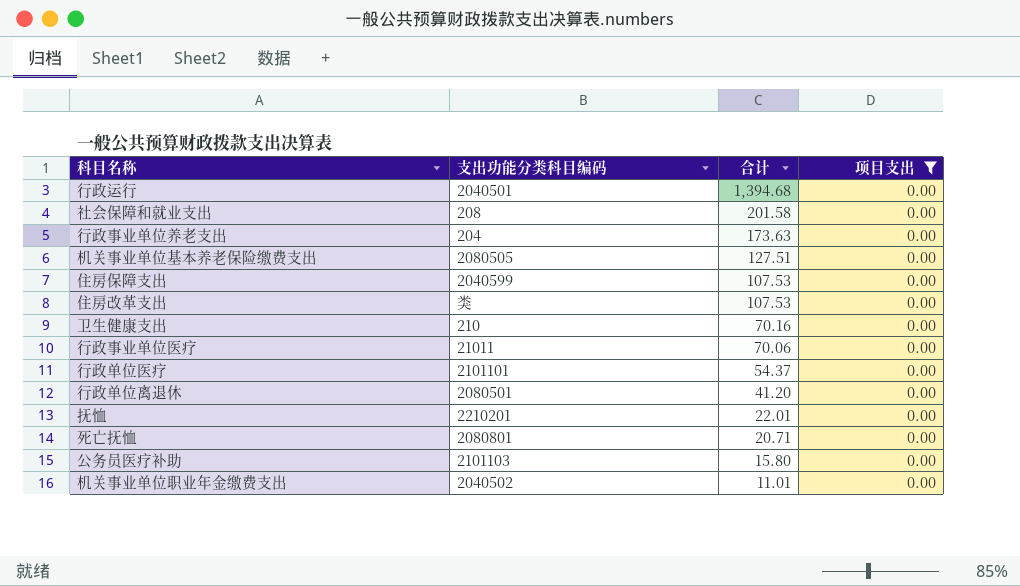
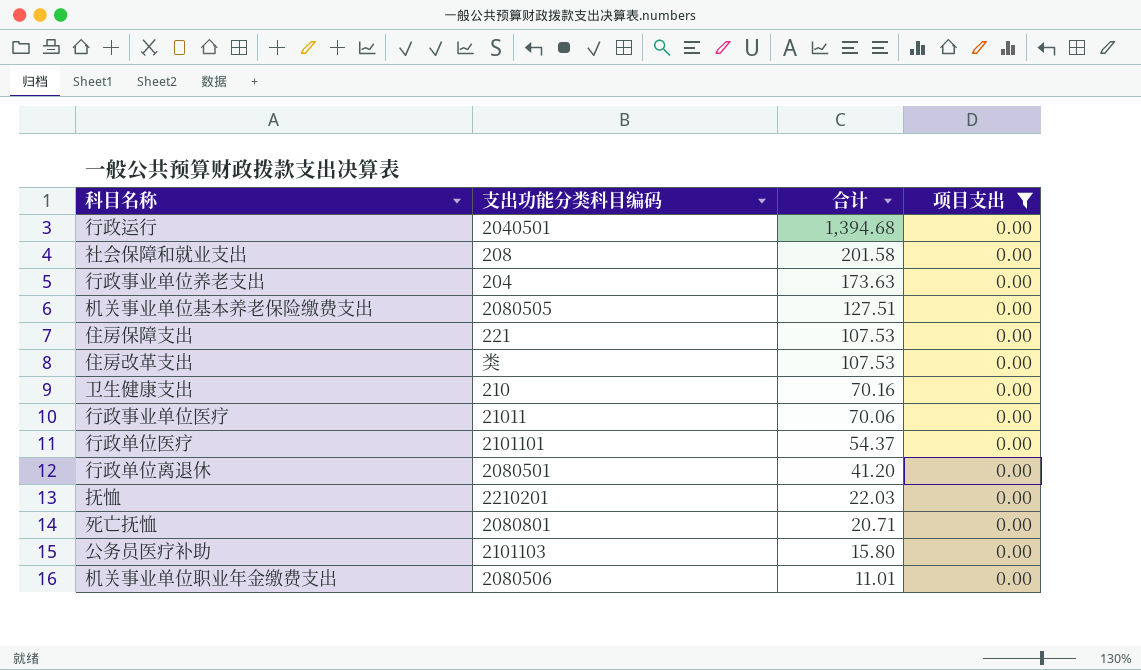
住房保障支出 | 支出功能分类科目编码: 2040599 -> 221
抚恤 | 合计: 22.01 -> 22.03
机关事业单位职业年金缴费支出 | 支出功能分类科目编码: 2040502 -> 2080506

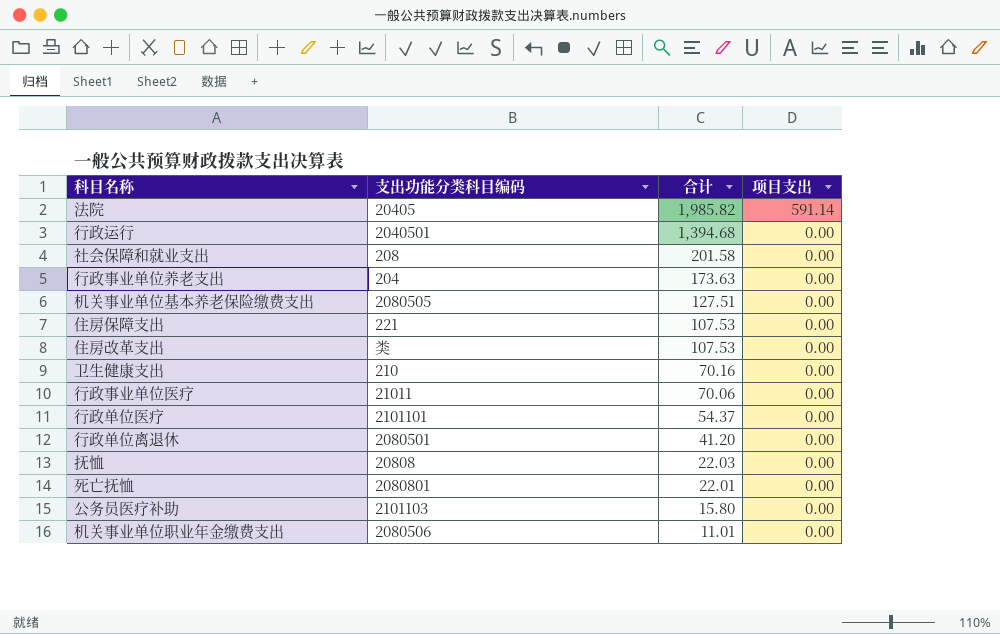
filter: 项目支出 = 0.00 -> none
抚恤 | 支出功能分类科目编码: 2210201 -> 20808
死亡抚恤 | 合计: 20.71 -> 22.01

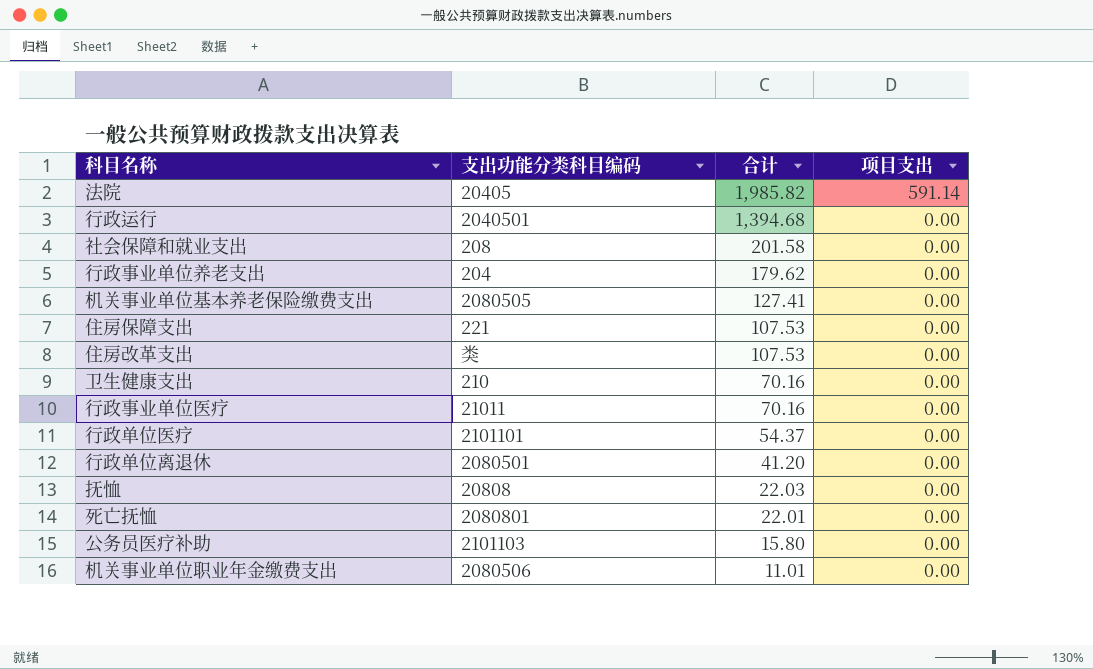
行政事业单位养老支出 | 合计: 173.63 -> 179.62
机关事业单位基本养老保险缴费支出 | 合计: 127.51 -> 127.41
行政事业单位医疗 | 合计: 70.06 -> 70.16

